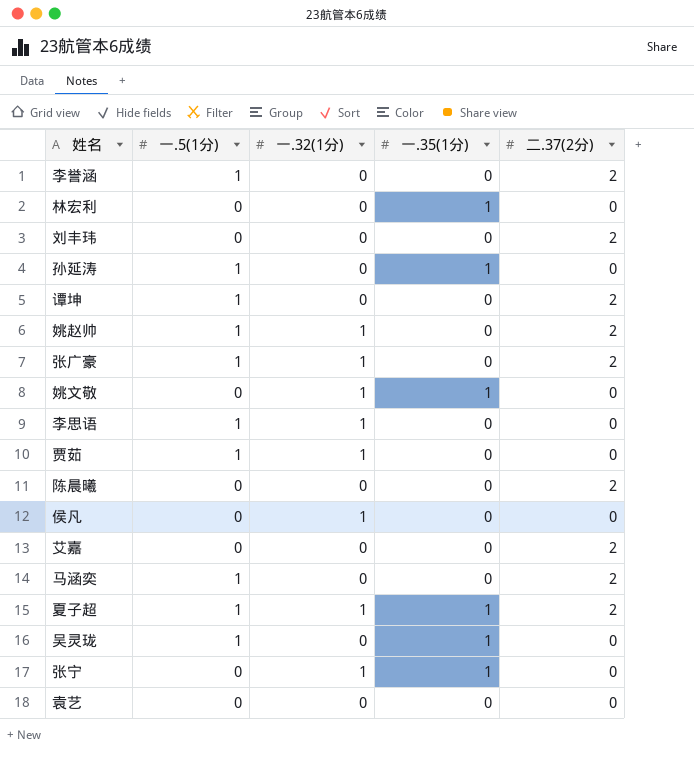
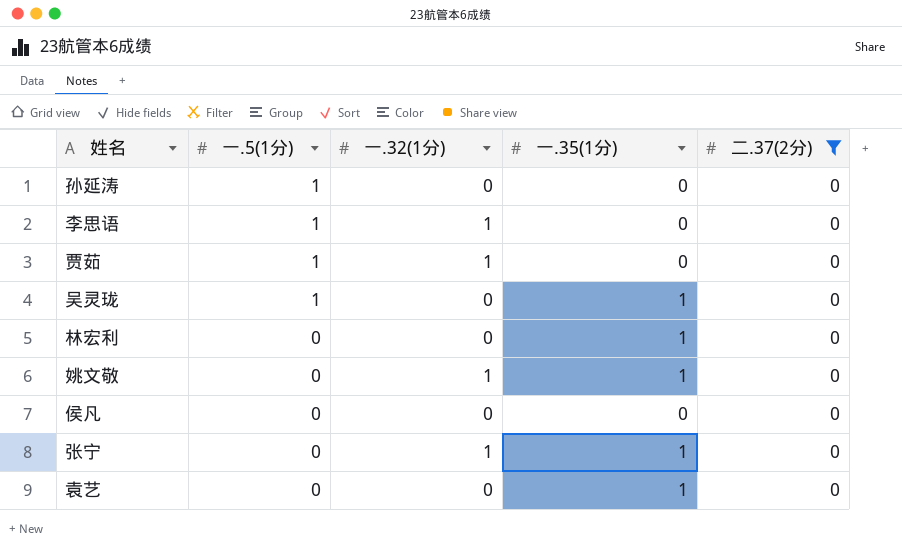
filter: none -> 二.37(2分) = 0
row order: none -> 一.5(1分) descending
孙延涛 | 一.35(1分): 1 -> 0
侯凡 | 一.32(1分): 1 -> 0
袁艺 | 一.35(1分): 0 -> 1

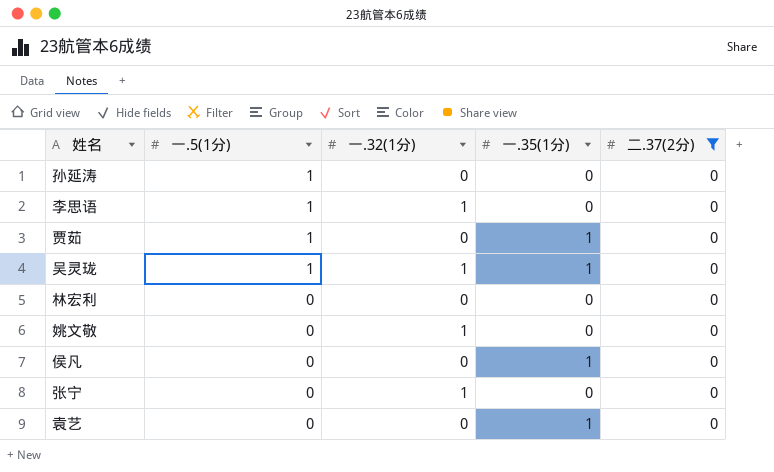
贾茹 | 一.32(1分): 1 -> 0
贾茹 | 一.35(1分): 0 -> 1
吴灵珑 | 一.32(1分): 0 -> 1
林宏利 | 一.35(1分): 1 -> 0
姚文敬 | 一.35(1分): 1 -> 0
侯凡 | 一.35(1分): 0 -> 1
张宁 | 一.35(1分): 1 -> 0

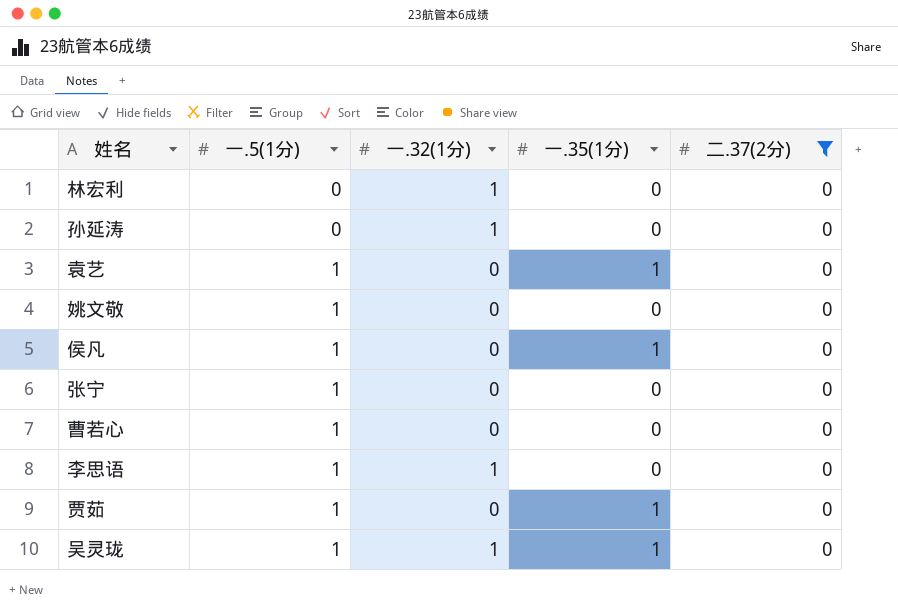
row order: 一.5(1分) descending -> 一.5(1分) ascending
林宏利 | 一.32(1分): 0 -> 1
孙延涛 | 一.5(1分): 1 -> 0
孙延涛 | 一.32(1分): 0 -> 1
袁艺 | 一.5(1分): 0 -> 1
姚文敬 | 一.5(1分): 0 -> 1
姚文敬 | 一.32(1分): 1 -> 0
侯凡 | 一.5(1分): 0 -> 1
张宁 | 一.5(1分): 0 -> 1
张宁 | 一.32(1分): 1 -> 0
row 曹若心: none -> 1 | 0 | 0 | 0

